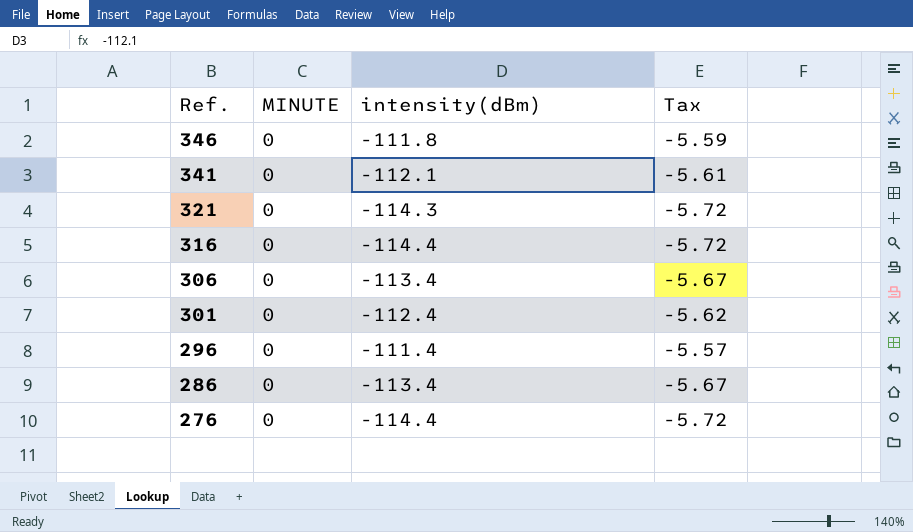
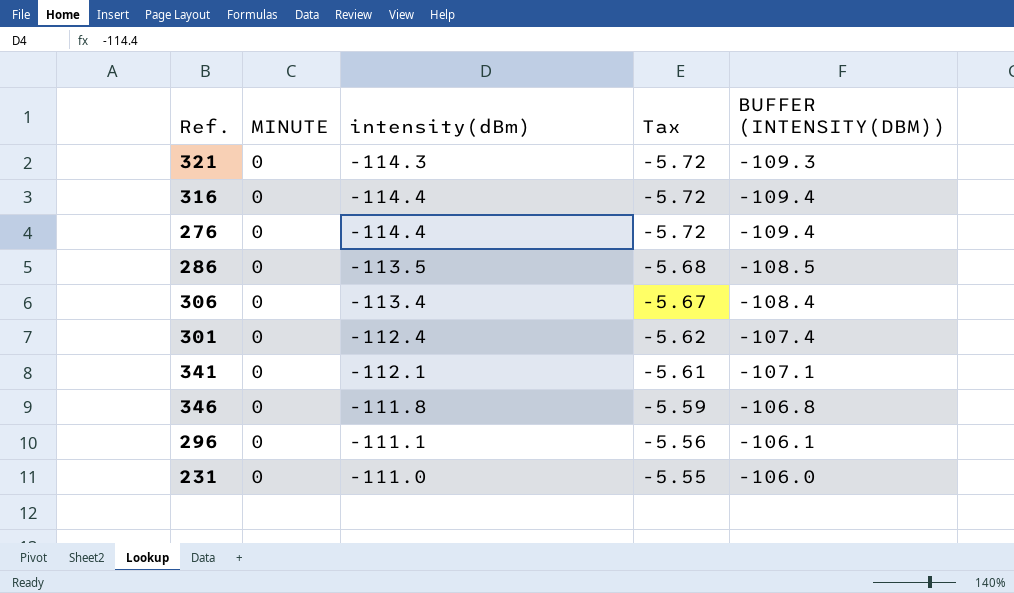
row order: Ref. descending -> Tax ascending
column BUFFER (INTENSITY(DBM)) | formula: none -> [intensity(dBm)] + 5
286 | intensity(dBm): -113.4 -> -113.5
286 | Tax: -5.67 -> -5.68
296 | intensity(dBm): -111.4 -> -111.1
296 | Tax: -5.57 -> -5.56
row 231: none -> 0 | -111.0 | -5.55 | -106.0

